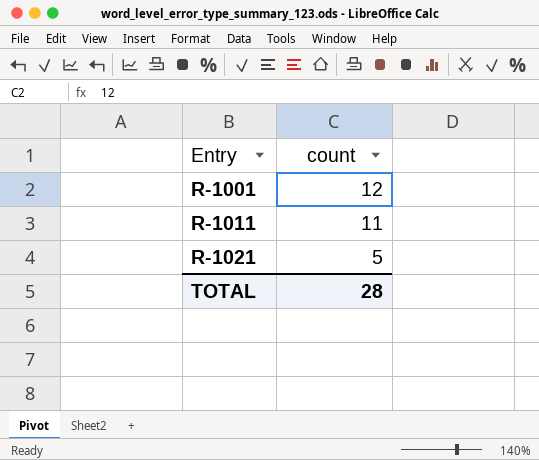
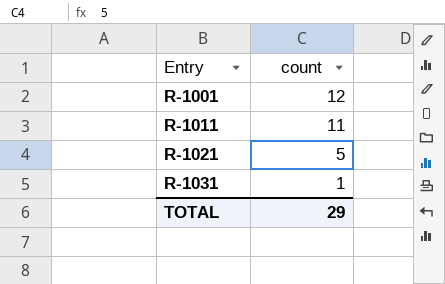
row R-1031: none -> 1
TOTAL | count: 28 -> 29

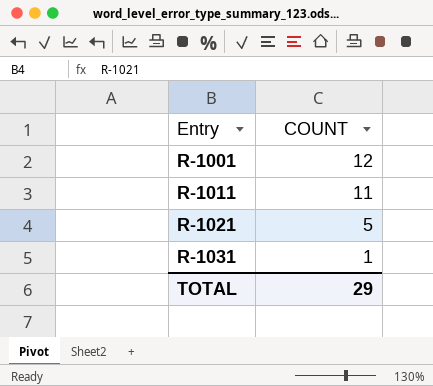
column name: count -> COUNT

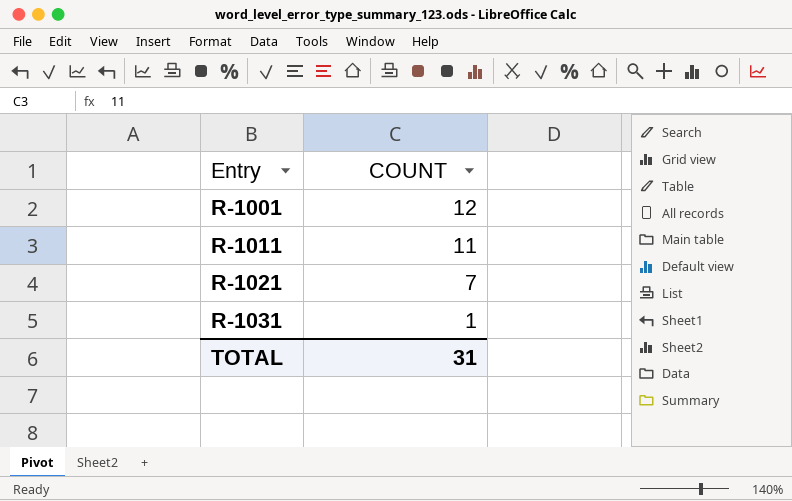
R-1021 | COUNT: 5 -> 7
TOTAL | COUNT: 29 -> 31

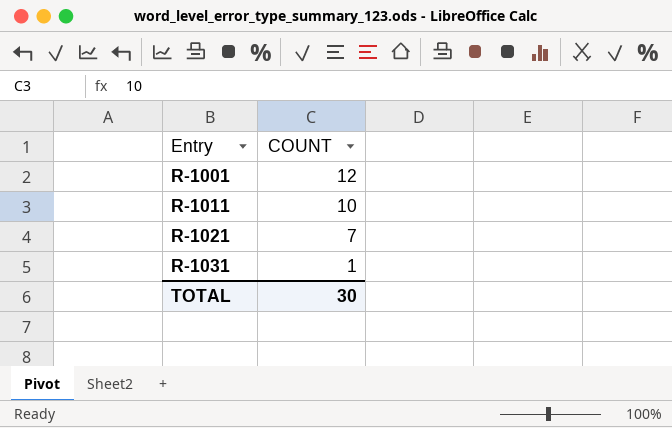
R-1011 | COUNT: 11 -> 10
TOTAL | COUNT: 31 -> 30

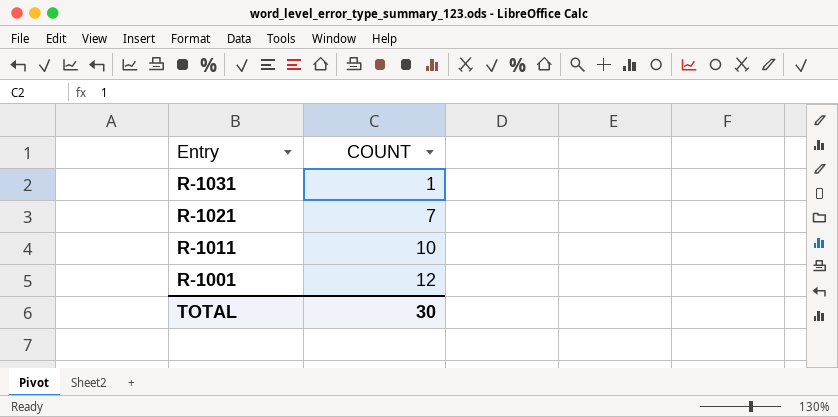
row order: Entry ascending -> Entry descending

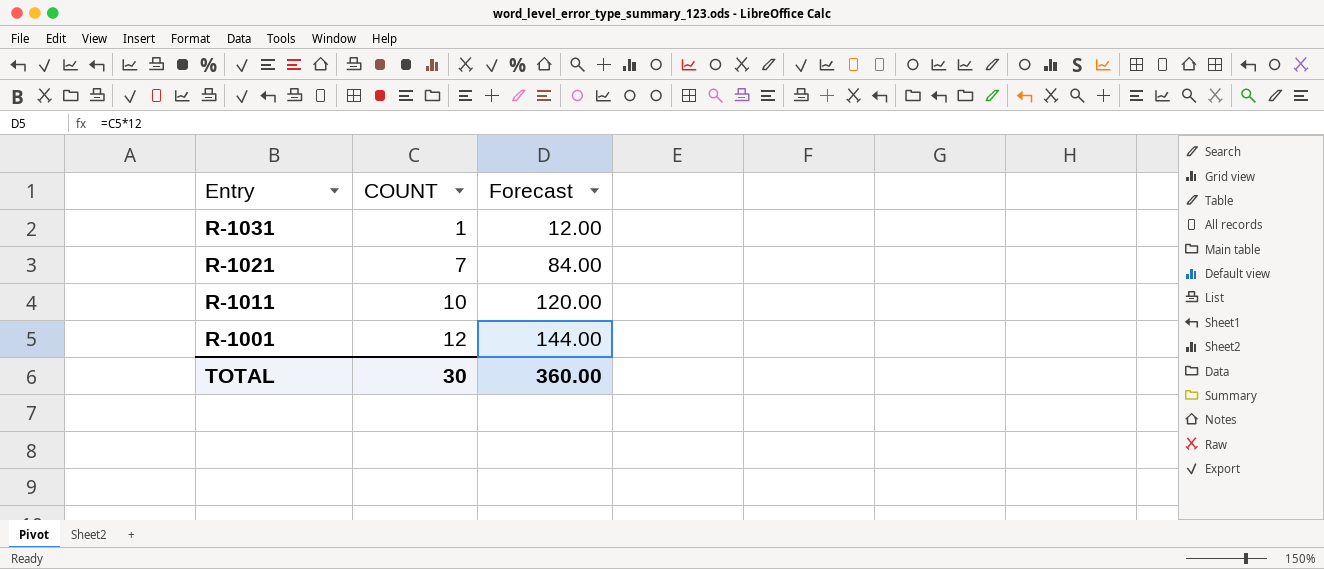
column Forecast | formula: none -> [COUNT] * 12

